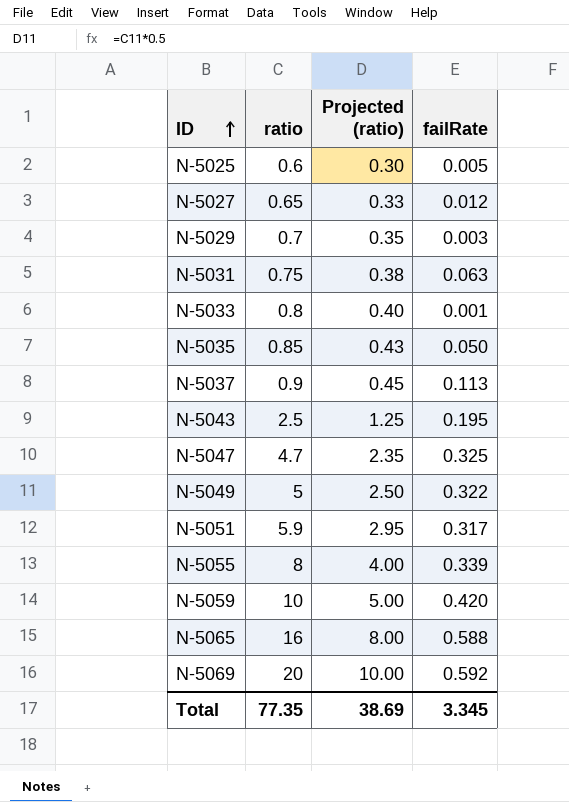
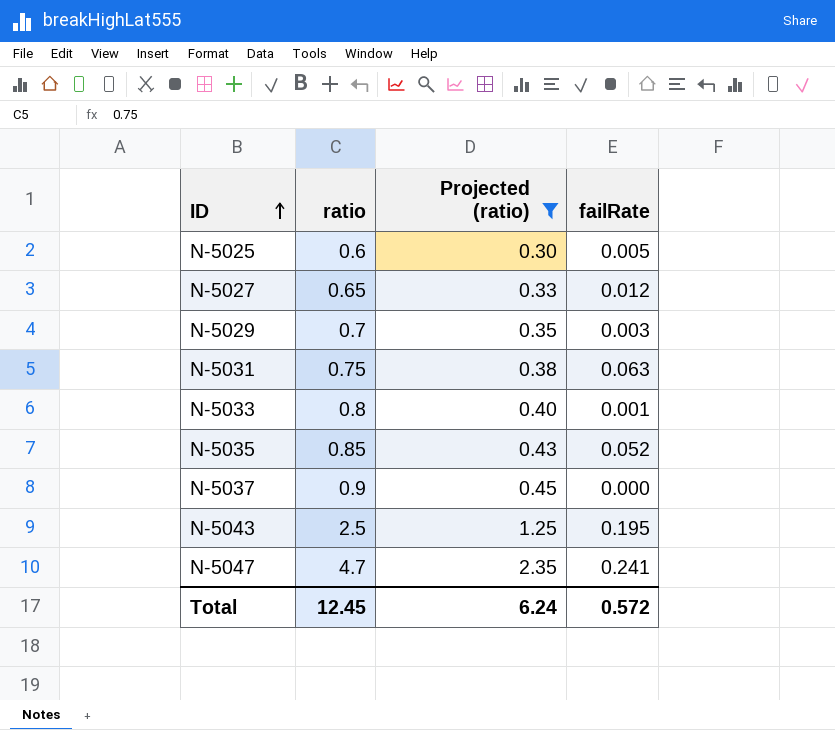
filter: none -> Projected (ratio) <= 2.35
N-5035 | failRate: 0.050 -> 0.052
N-5037 | failRate: 0.113 -> 0.000
N-5047 | failRate: 0.325 -> 0.241
Total | ratio: 77.35 -> 12.45
Total | Projected (ratio): 38.69 -> 6.24
Total | failRate: 3.345 -> 0.572

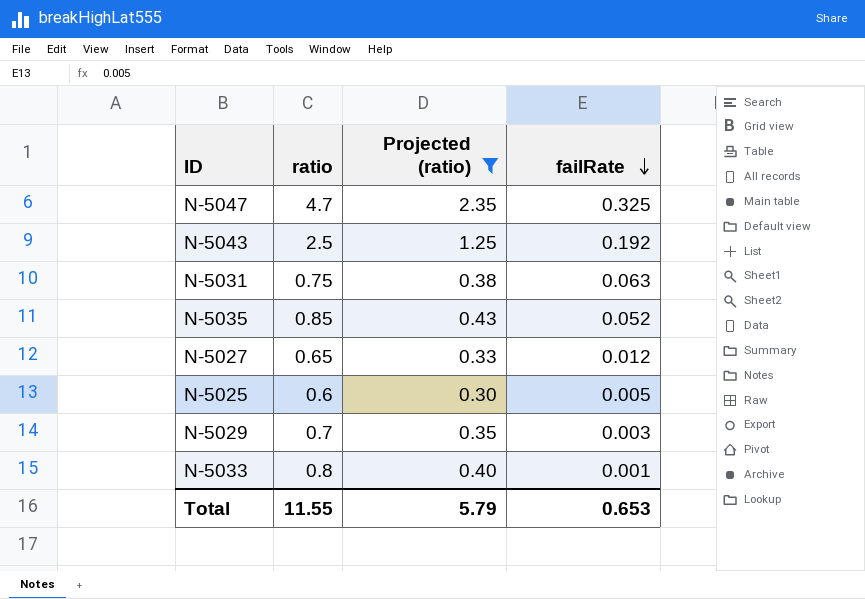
row order: ID ascending -> failRate descending
row N-5037: 0.9 | 0.45 | 0.000 -> none
N-5047 | failRate: 0.241 -> 0.325
N-5043 | failRate: 0.195 -> 0.192
Total | ratio: 12.45 -> 11.55
Total | Projected (ratio): 6.24 -> 5.79
Total | failRate: 0.572 -> 0.653

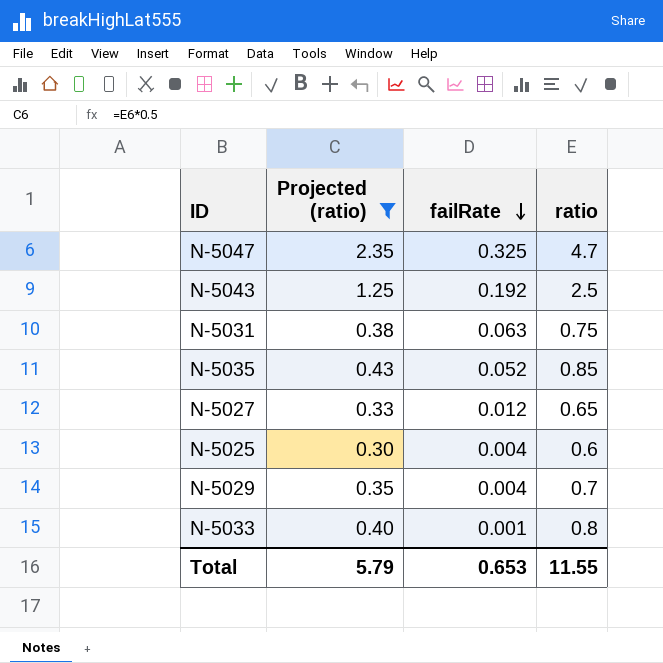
column ratio | position: 2 -> 4
N-5025 | failRate: 0.005 -> 0.004
N-5029 | failRate: 0.003 -> 0.004

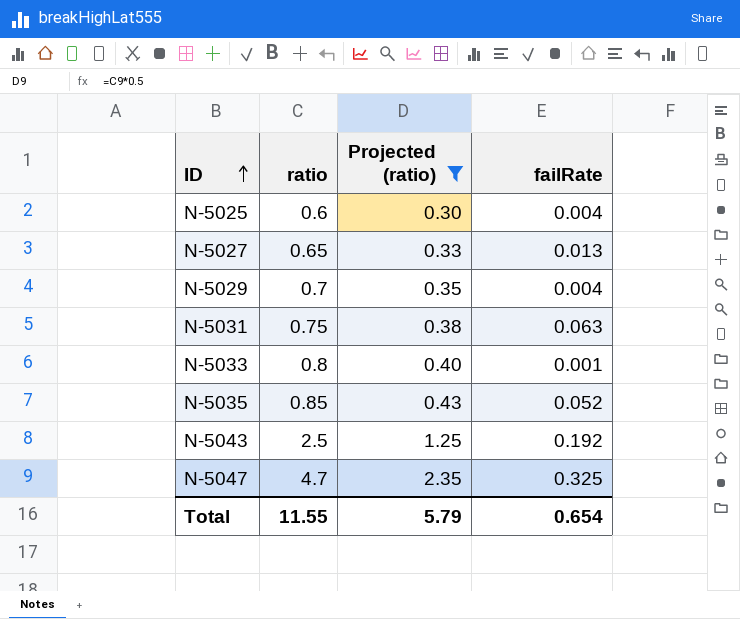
row order: failRate descending -> ID ascending
column ratio | position: 4 -> 2
N-5027 | failRate: 0.012 -> 0.013
Total | failRate: 0.653 -> 0.654

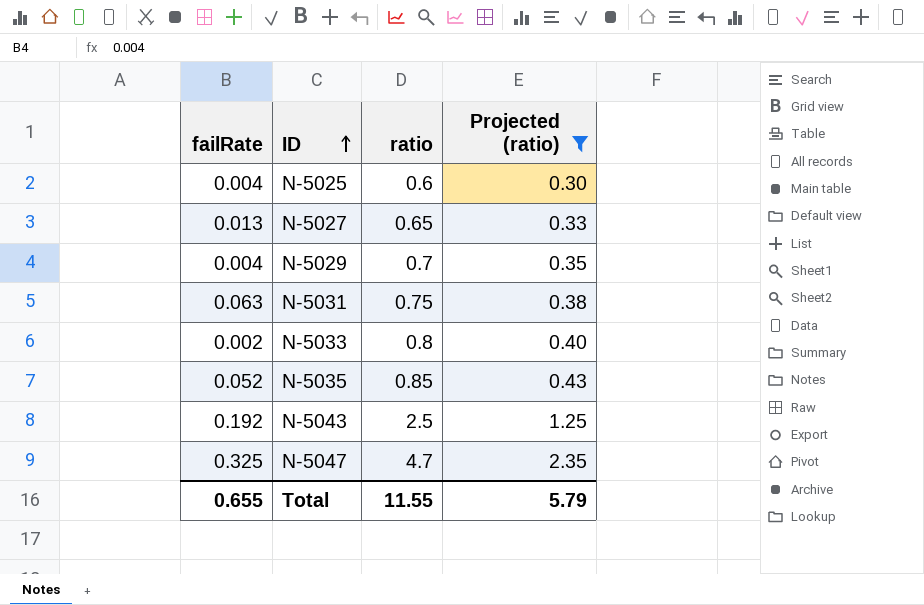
column failRate | position: 4 -> 1
N-5033 | failRate: 0.001 -> 0.002
Total | failRate: 0.654 -> 0.655

